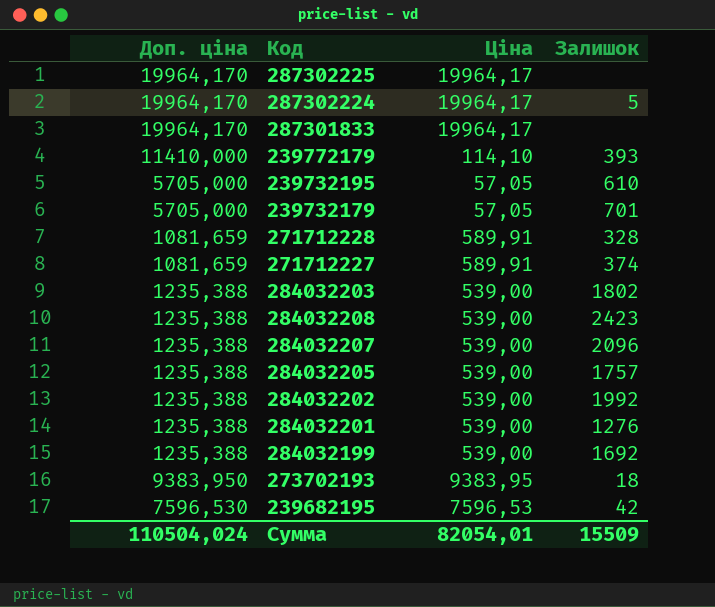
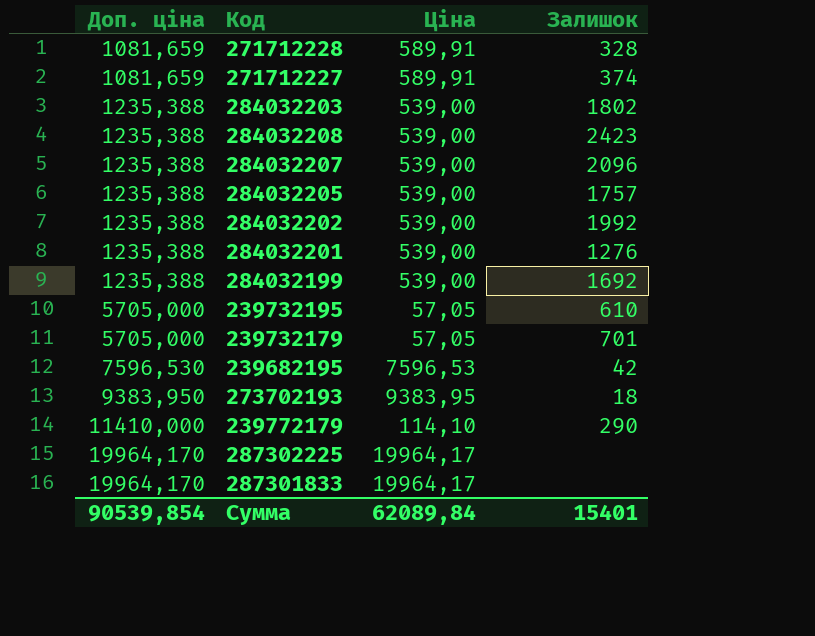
row order: none -> Доп. ціна ascending
row 287302224: 19964,170 | 19964,17 | 5 -> none
239772179 | Залишок: 393 -> 290
Сумма | Доп. ціна: 110504,024 -> 90539,854
Сумма | Ціна: 82054,01 -> 62089,84
Сумма | Залишок: 15509 -> 15401

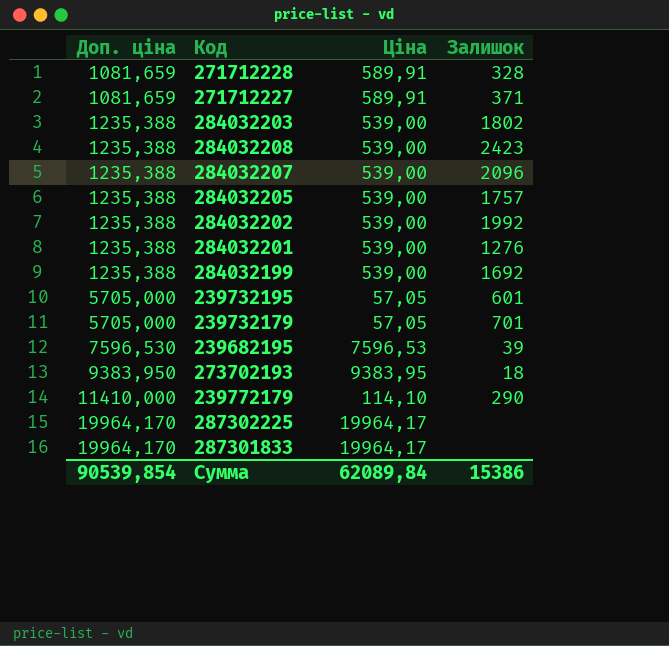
271712227 | Залишок: 374 -> 371
239732195 | Залишок: 610 -> 601
239682195 | Залишок: 42 -> 39
Сумма | Залишок: 15401 -> 15386

